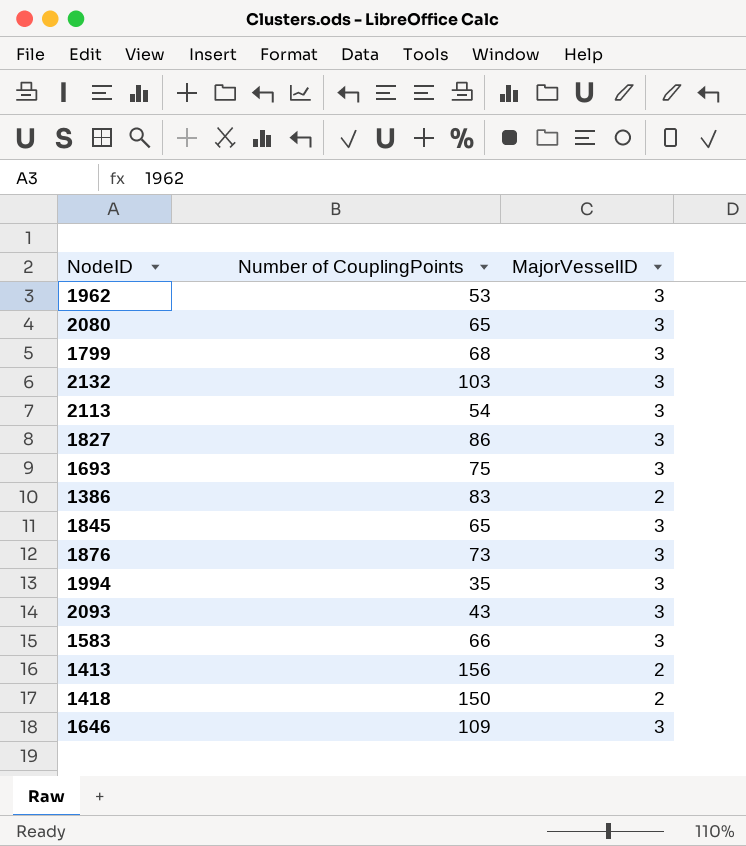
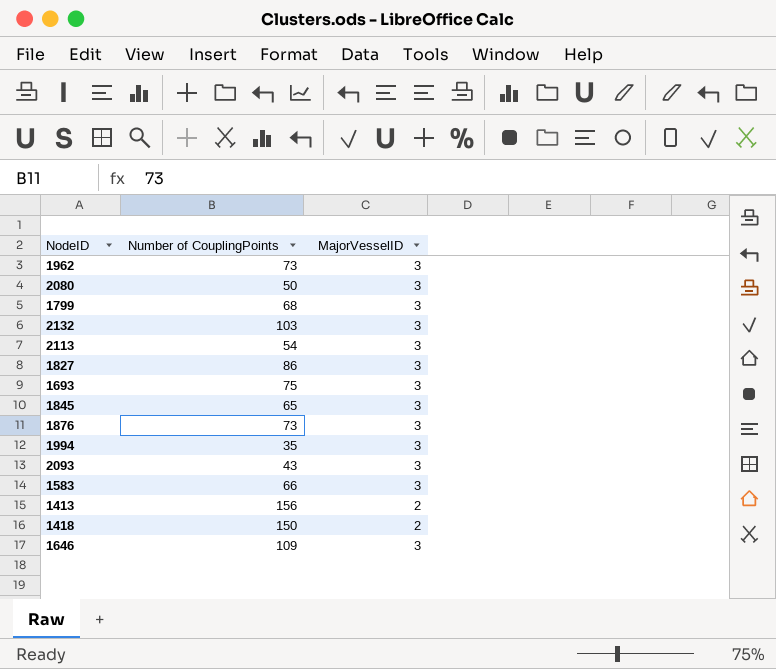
row 1386: 83 | 2 -> none
1962 | Number of CouplingPoints: 53 -> 73
2080 | Number of CouplingPoints: 65 -> 50

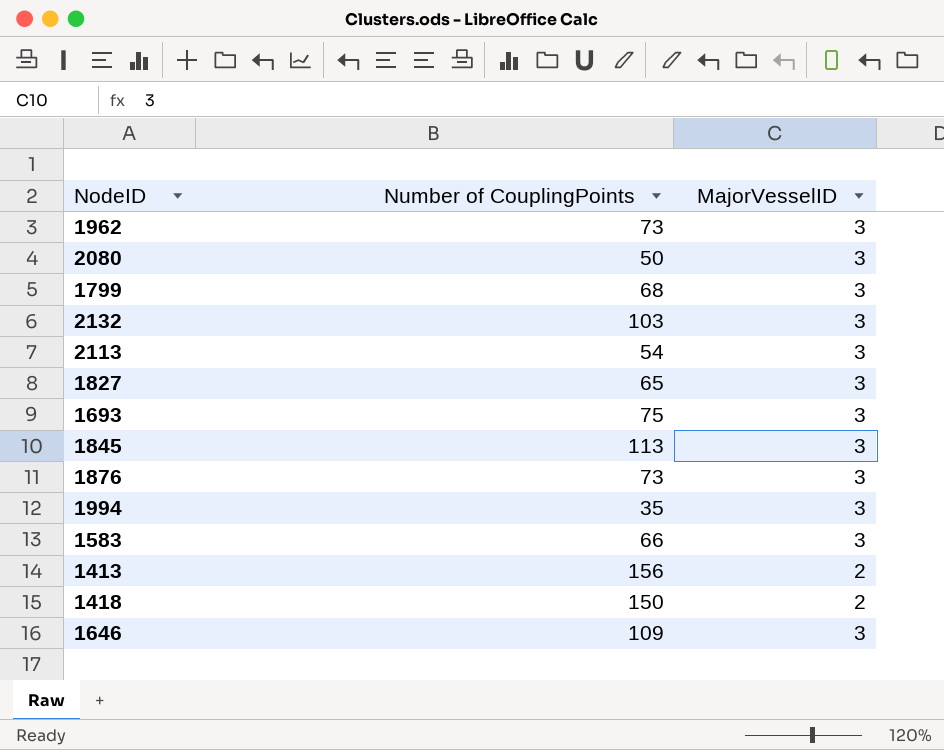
row 2093: 43 | 3 -> none
1827 | Number of CouplingPoints: 86 -> 65
1845 | Number of CouplingPoints: 65 -> 113

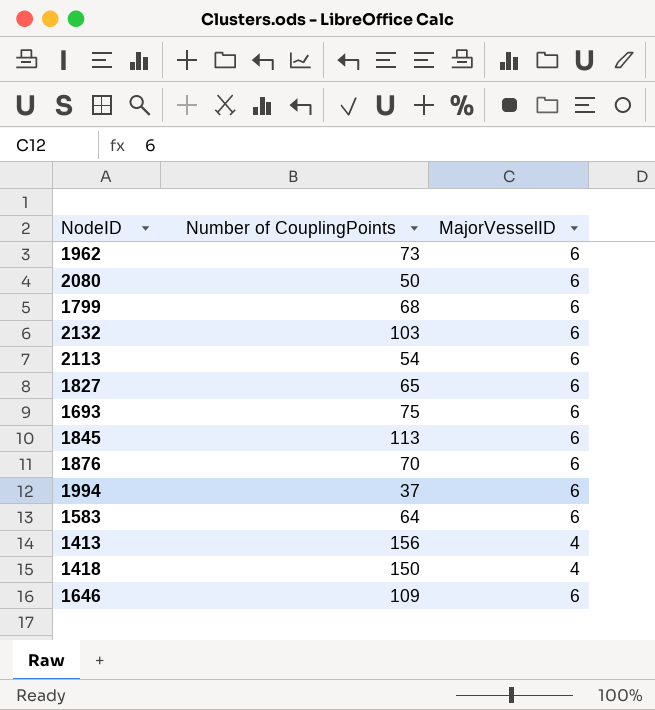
1962 | MajorVesselID: 3 -> 6
2080 | MajorVesselID: 3 -> 6
1799 | MajorVesselID: 3 -> 6
2132 | MajorVesselID: 3 -> 6
2113 | MajorVesselID: 3 -> 6
1827 | MajorVesselID: 3 -> 6
1693 | MajorVesselID: 3 -> 6
1845 | MajorVesselID: 3 -> 6
1876 | Number of CouplingPoints: 73 -> 70
1876 | MajorVesselID: 3 -> 6
1994 | Number of CouplingPoints: 35 -> 37
1994 | MajorVesselID: 3 -> 6
1583 | Number of CouplingPoints: 66 -> 64
1583 | MajorVesselID: 3 -> 6
1413 | MajorVesselID: 2 -> 4
1418 | MajorVesselID: 2 -> 4
1646 | MajorVesselID: 3 -> 6

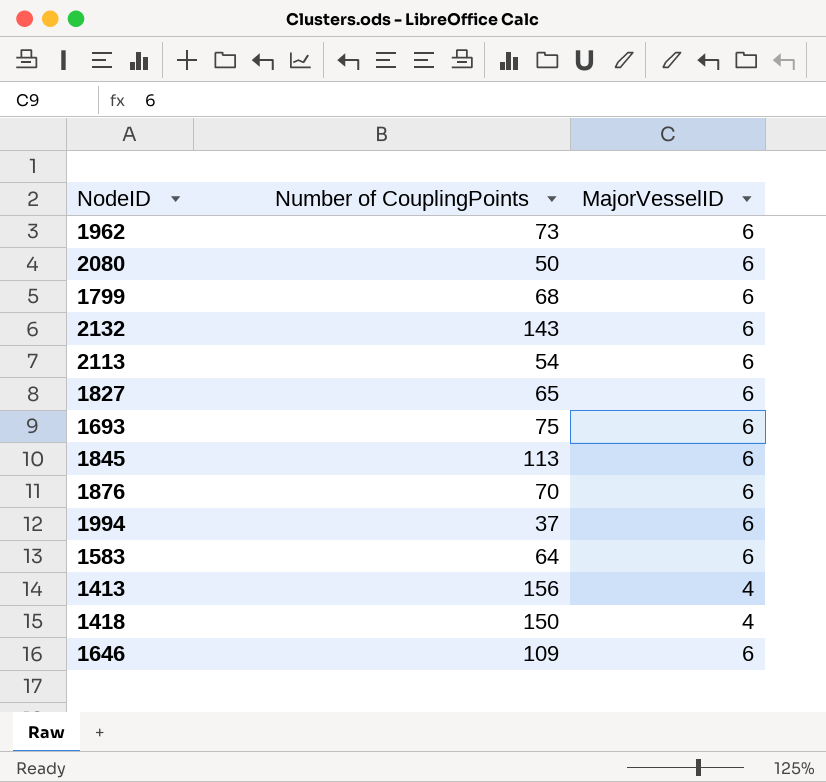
2132 | Number of CouplingPoints: 103 -> 143

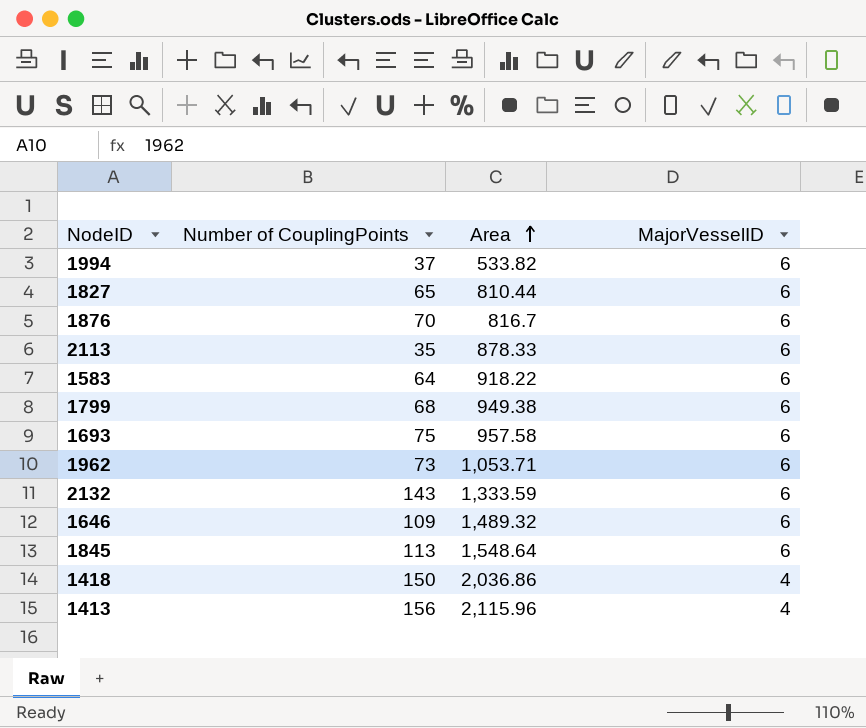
row order: none -> Area ascending
column Area | position: none -> 3
row 2080: 50 | 6 -> none
2113 | Number of CouplingPoints: 54 -> 35

